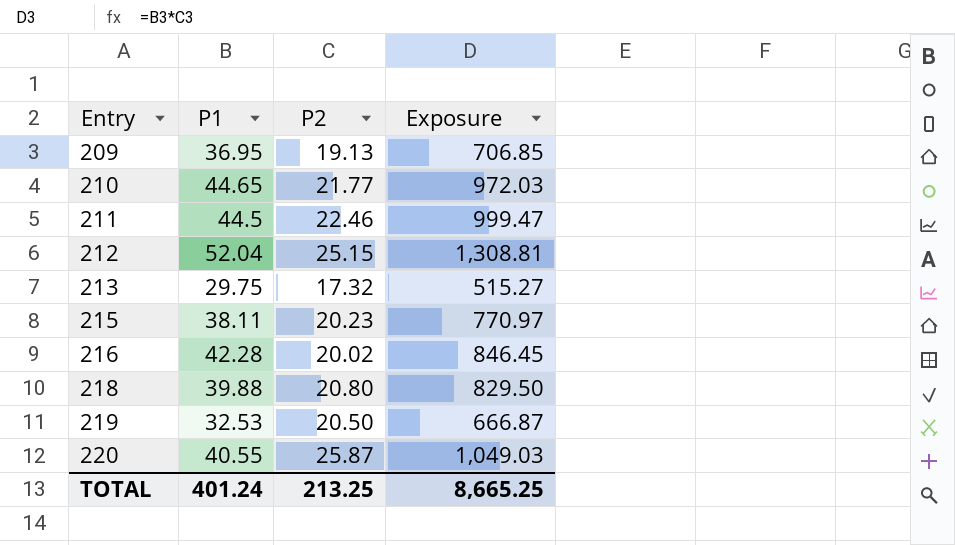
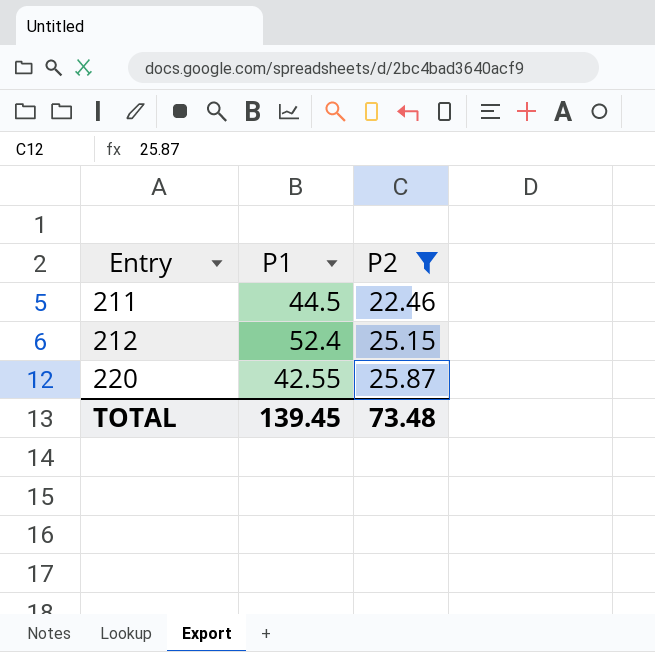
filter: none -> P2 >= 22.46
column Exposure | formula: [P1] * [P2] -> none
212 | P1: 52.04 -> 52.4
220 | P1: 40.55 -> 42.55
TOTAL | P1: 401.24 -> 139.45
TOTAL | P2: 213.25 -> 73.48

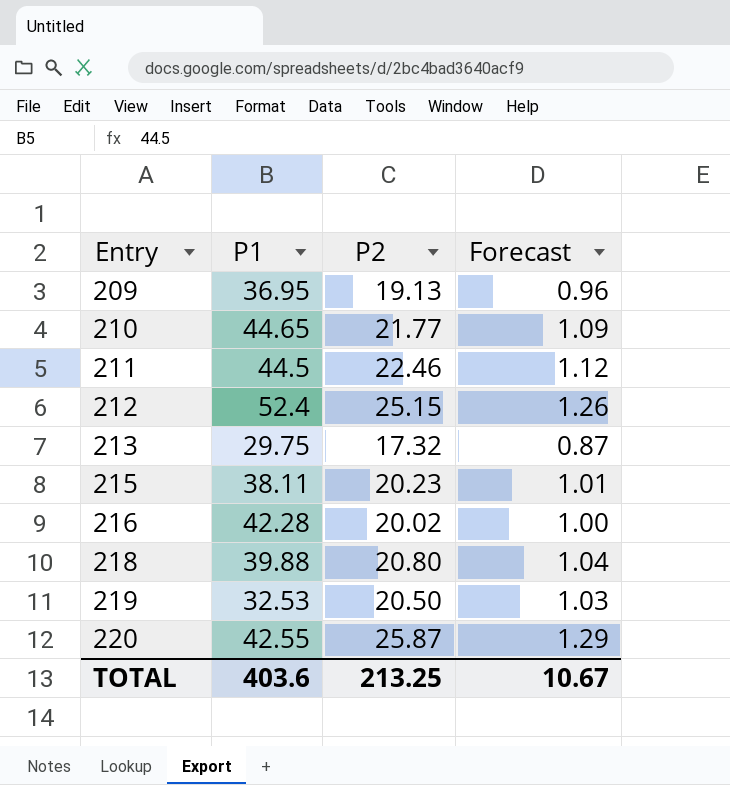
filter: P2 >= 22.46 -> none
column Forecast | formula: none -> [P2] * 0.05
TOTAL | P1: 139.45 -> 403.6
TOTAL | P2: 73.48 -> 213.25

